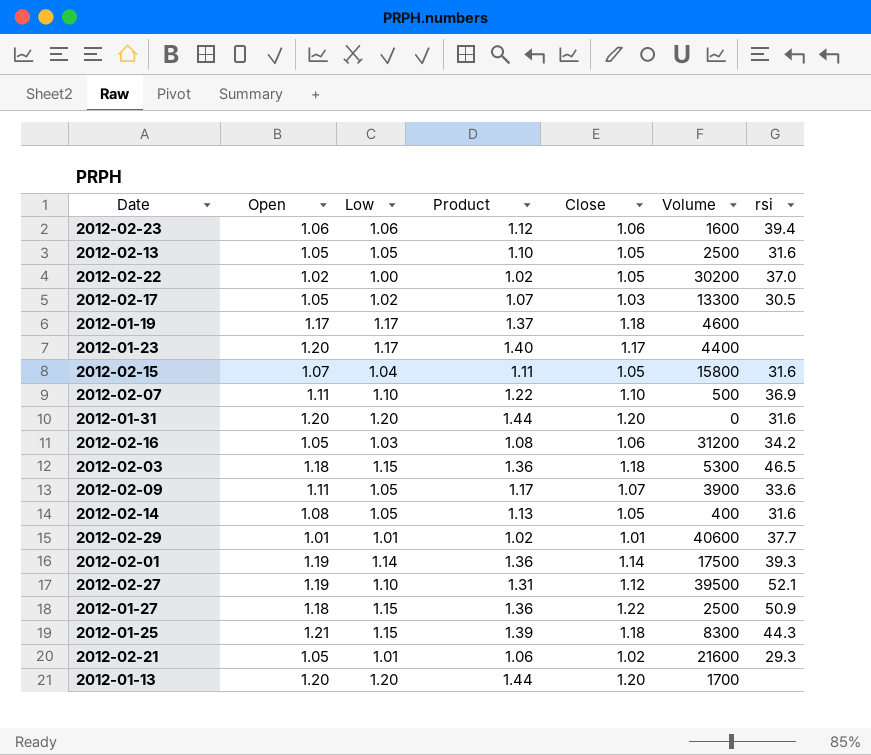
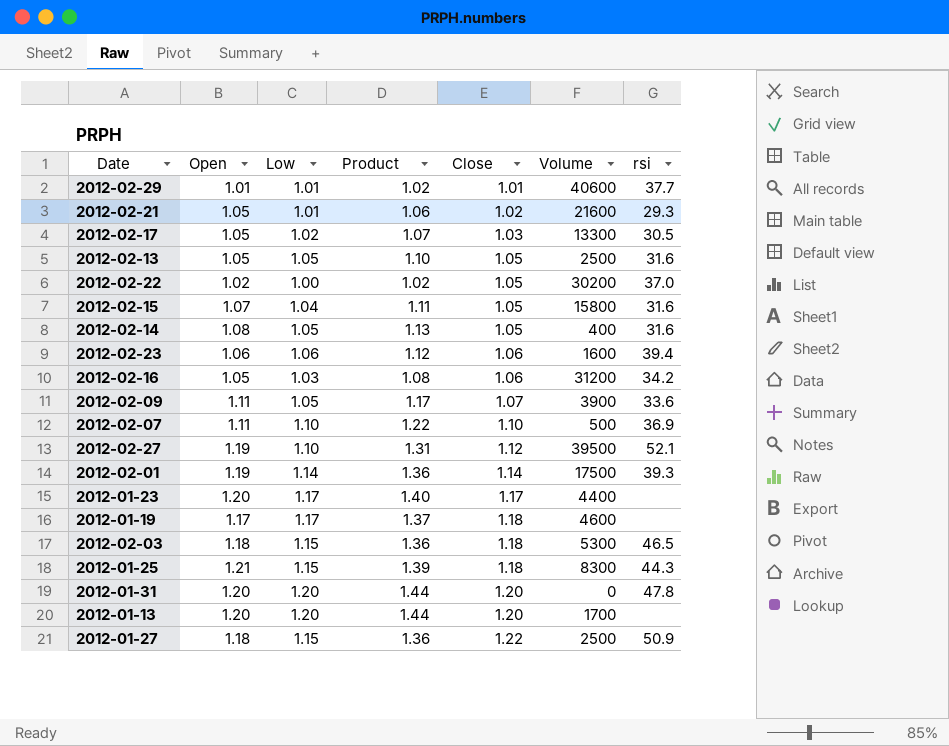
row order: none -> Close ascending
2012-01-31 | rsi: 31.6 -> 47.8

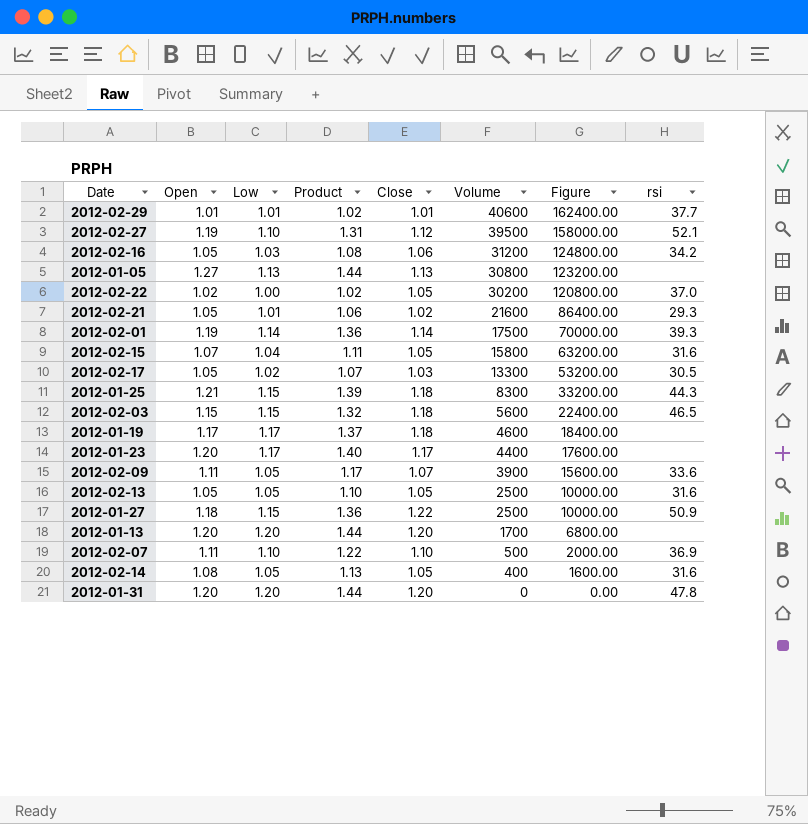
row order: Close ascending -> Volume descending
column Figure | formula: none -> [Volume] * 4
row 2012-02-23: 1.06 | 1.06 | 1.12 | 1.06 | 1600 | 39.4 -> none
row 2012-01-05: none -> 1.27 | 1.13 | 1.44 | 1.13 | 30800 | 123200.00 | none
2012-02-03 | Open: 1.18 -> 1.15
2012-02-03 | Product: 1.36 -> 1.32
2012-02-03 | Volume: 5300 -> 5600

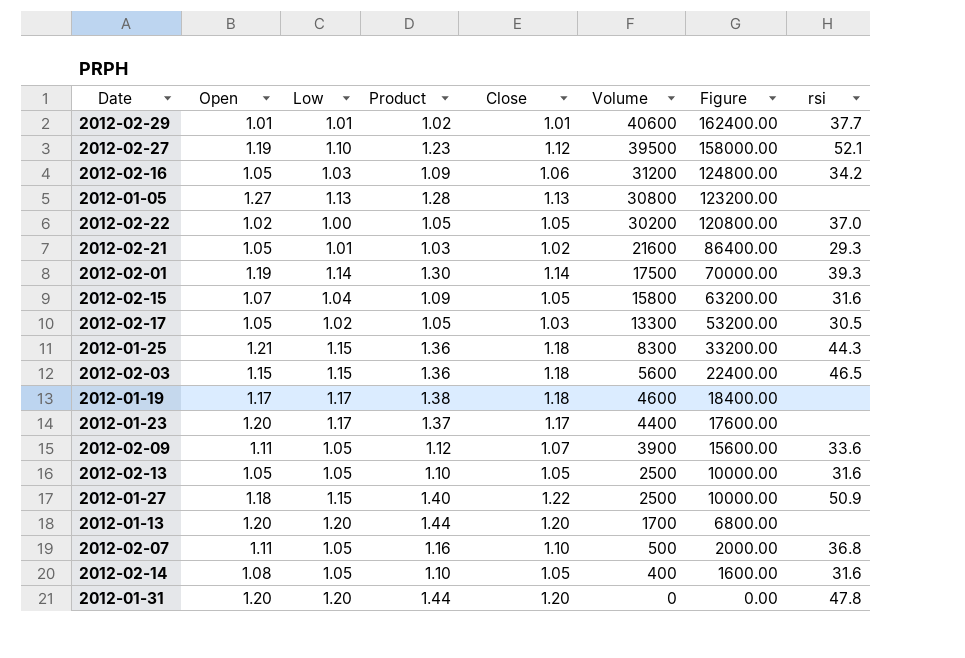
column Product | formula: [Open] * [Low] -> [Low] * [Close]
2012-02-07 | Low: 1.10 -> 1.05
2012-02-07 | rsi: 36.9 -> 36.8

